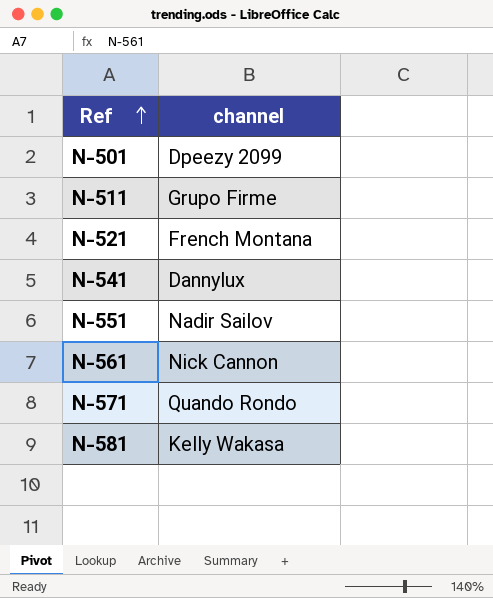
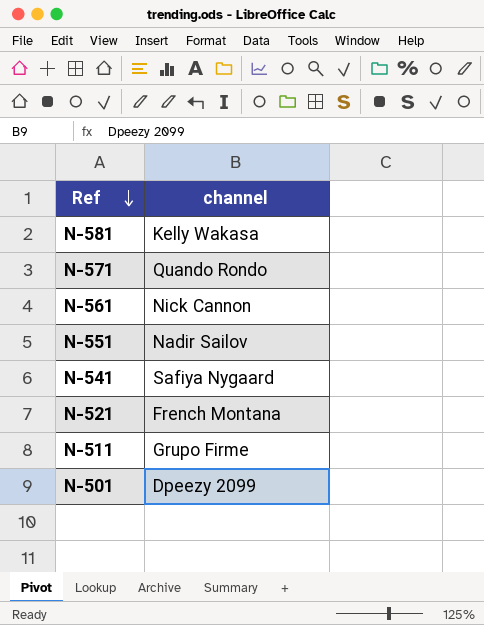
row order: Ref ascending -> Ref descending
N-541 | channel: Dannylux -> Safiya Nygaard

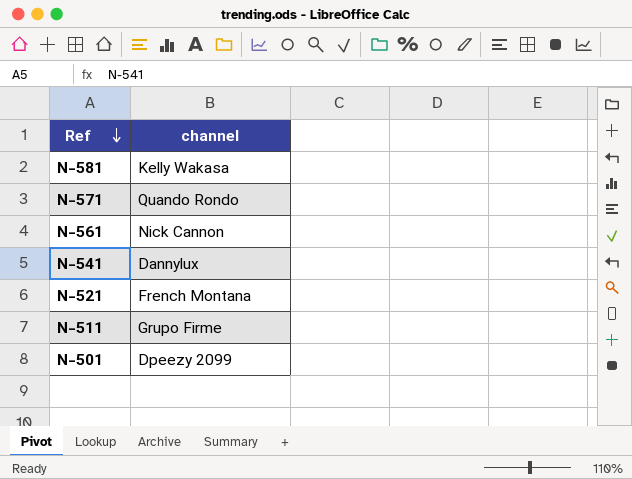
row N-551: Nadir Sailov -> none
N-541 | channel: Safiya Nygaard -> Dannylux

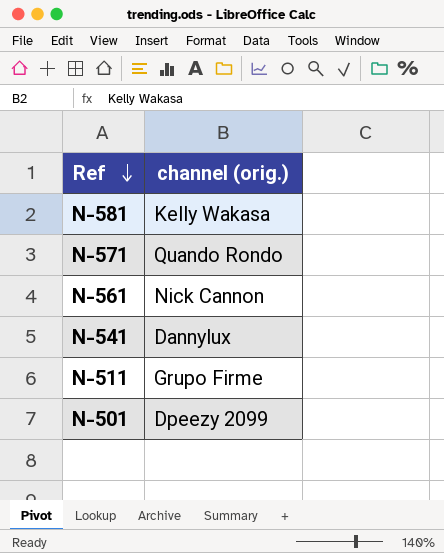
column name: channel -> channel (orig.)
row N-521: French Montana -> none

